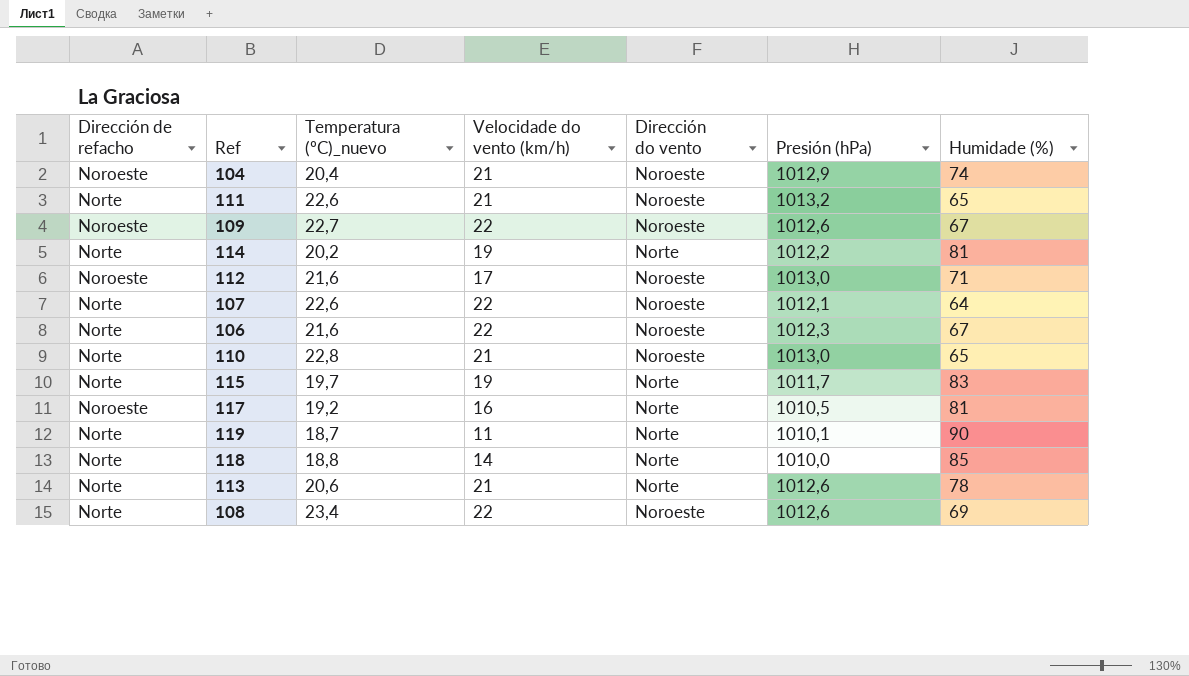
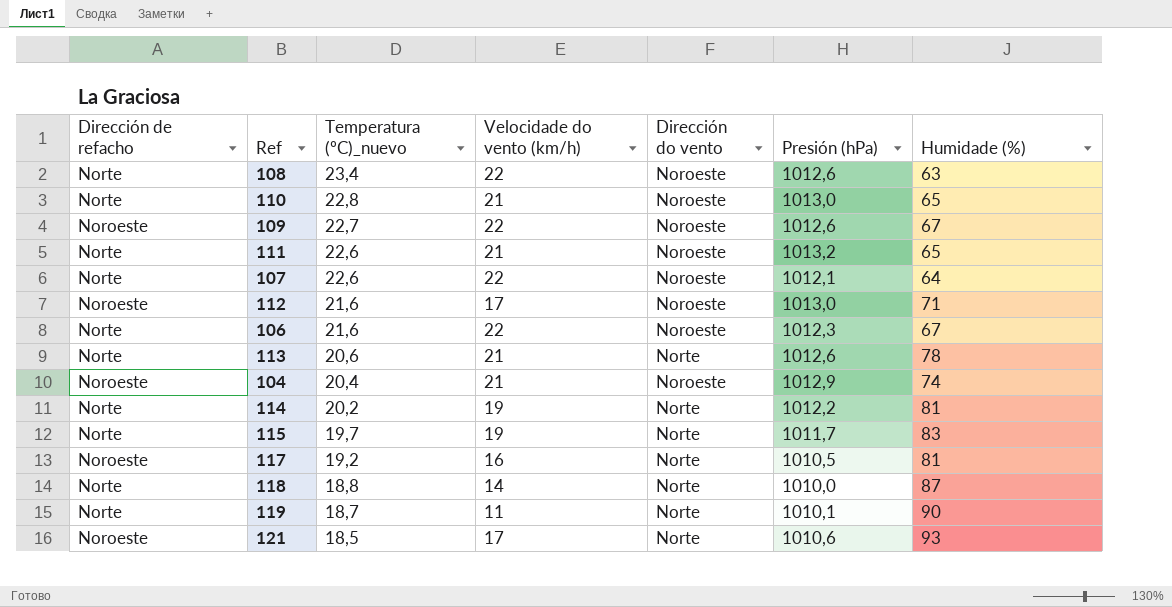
row order: none -> Temperatura (ºC)_nuevo descending
108 | Humidade (%): 69 -> 63
118 | Humidade (%): 85 -> 87
row 121: none -> Noroeste | 18,5 | 17 | Norte | 1010,6 | 93

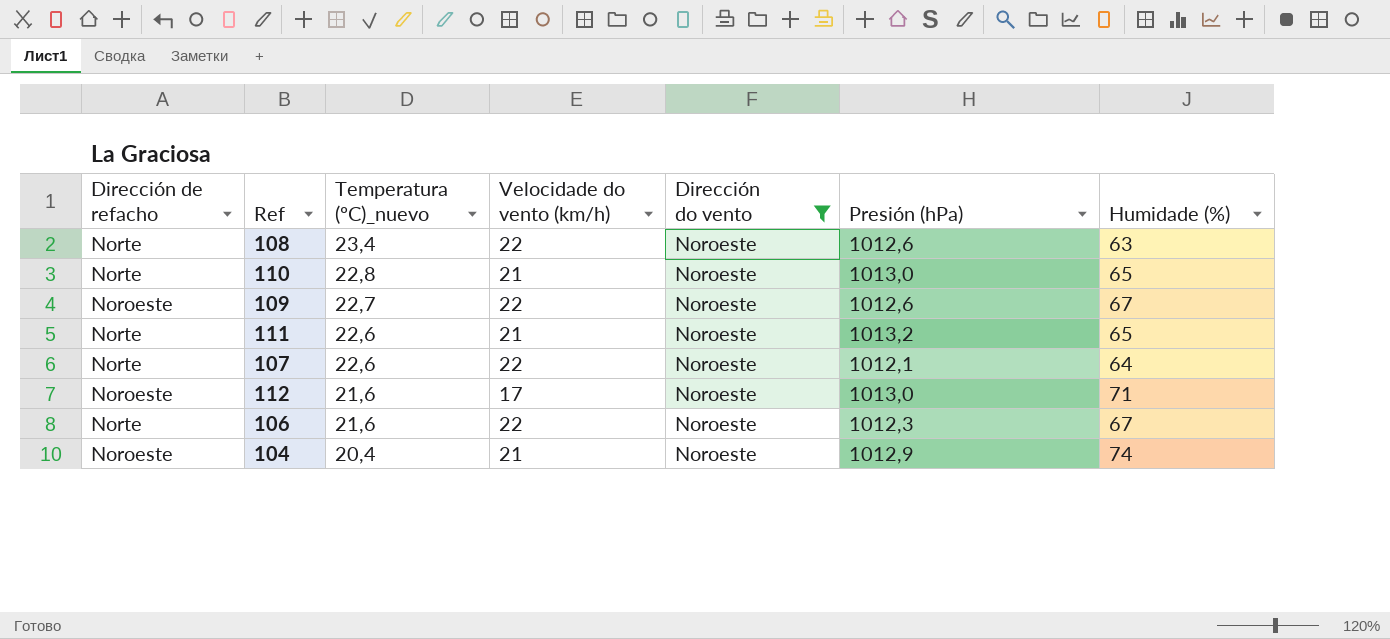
filter: none -> Dirección do vento = Noroeste

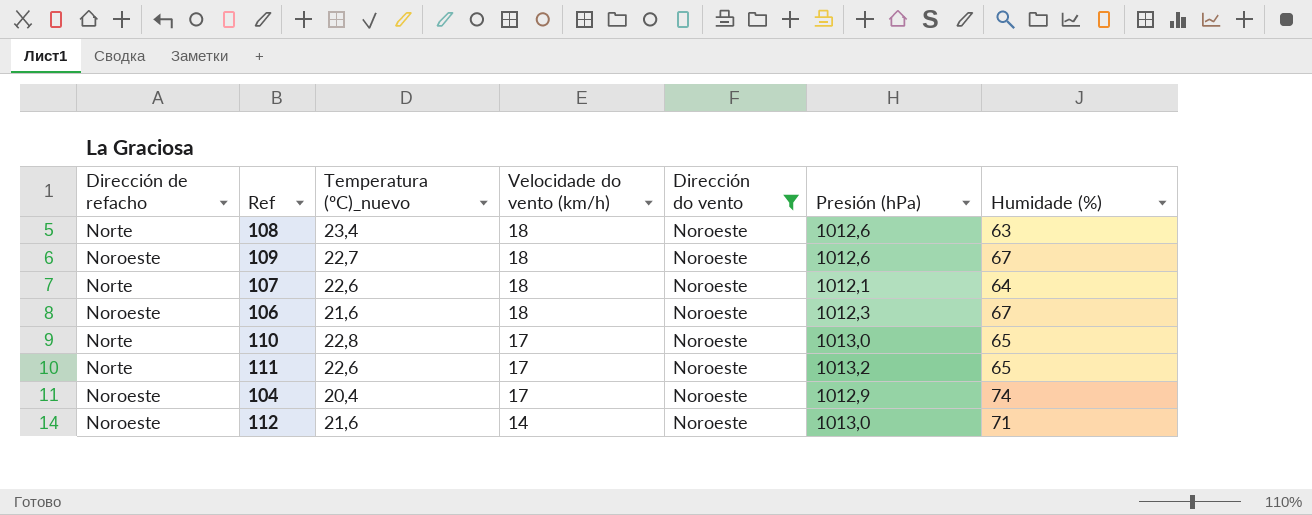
row order: Temperatura (ºC)_nuevo descending -> Velocidade do vento (km/h) descending
108 | Velocidade do vento (km/h): 22 -> 18
109 | Velocidade do vento (km/h): 22 -> 18
107 | Velocidade do vento (km/h): 22 -> 18
106 | Dirección de refacho: Norte -> Noroeste
106 | Velocidade do vento (km/h): 22 -> 18
110 | Velocidade do vento (km/h): 21 -> 17
111 | Velocidade do vento (km/h): 21 -> 17
104 | Velocidade do vento (km/h): 21 -> 17
112 | Velocidade do vento (km/h): 17 -> 14

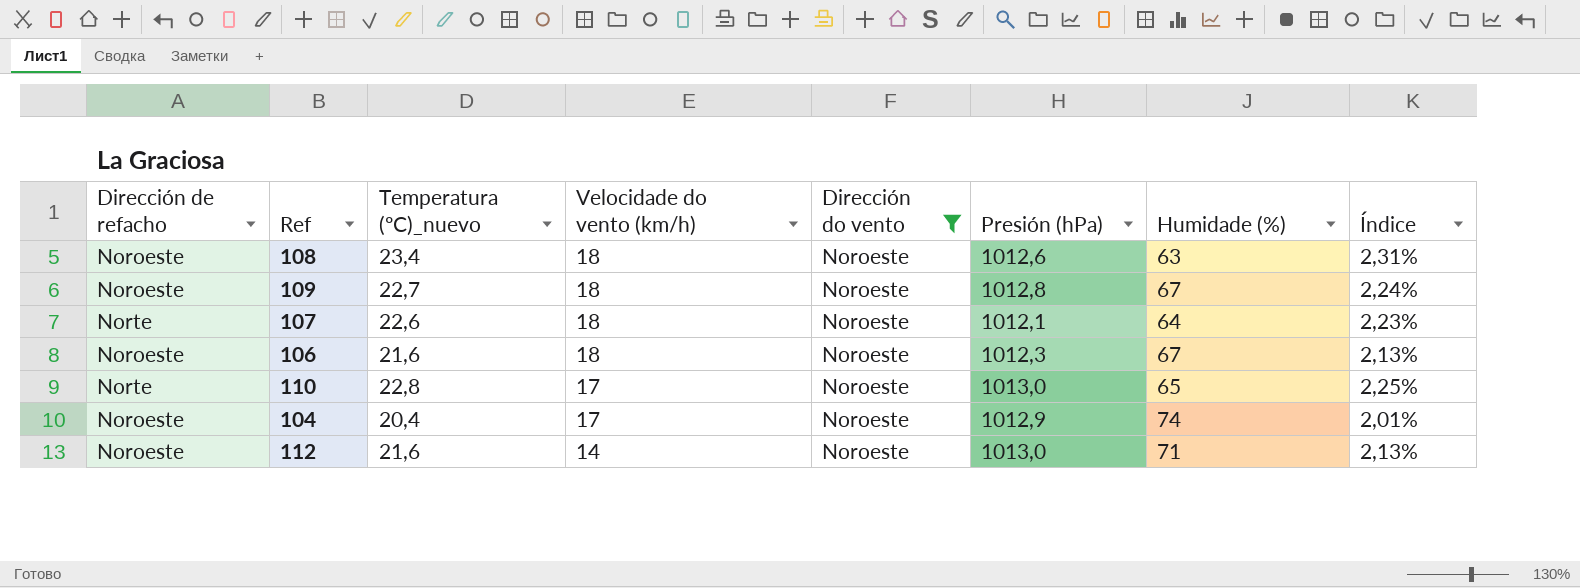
column Índice | formula: none -> [Temperatura (ºC)_nuevo] / [Presión (hPa)]
row 111: Norte | 22,6 | 17 | Noroeste | 1013,2 | 65 -> none
108 | Dirección de refacho: Norte -> Noroeste
109 | Presión (hPa): 1012,6 -> 1012,8

